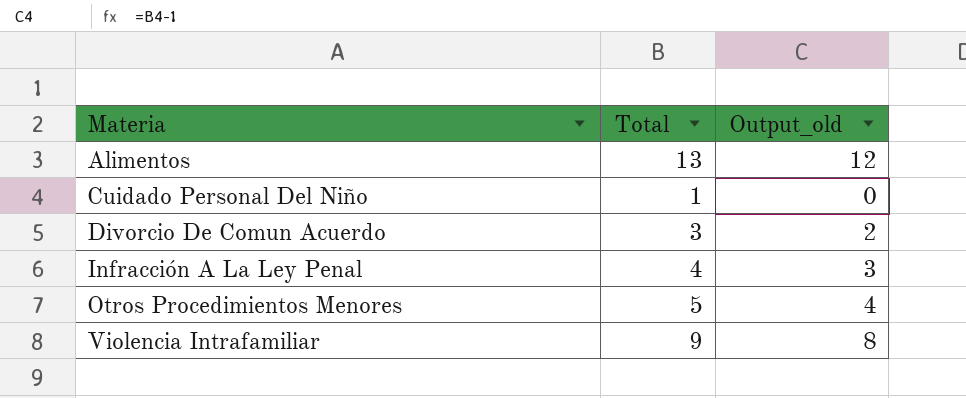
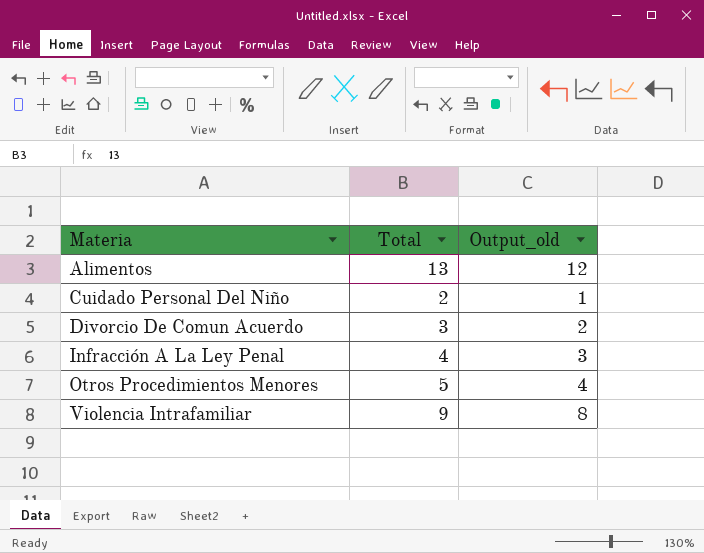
Cuidado Personal Del Niño | Total: 1 -> 2
Cuidado Personal Del Niño | Output_old: 0 -> 1

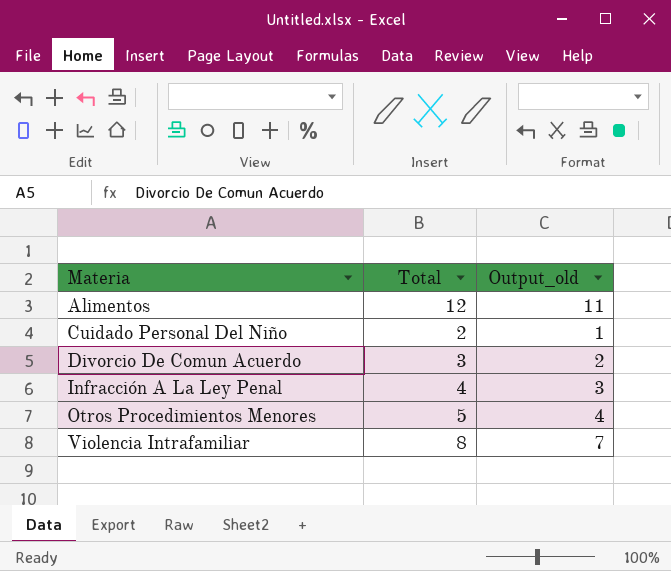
Alimentos | Total: 13 -> 12
Alimentos | Output_old: 12 -> 11
Violencia Intrafamiliar | Total: 9 -> 8
Violencia Intrafamiliar | Output_old: 8 -> 7

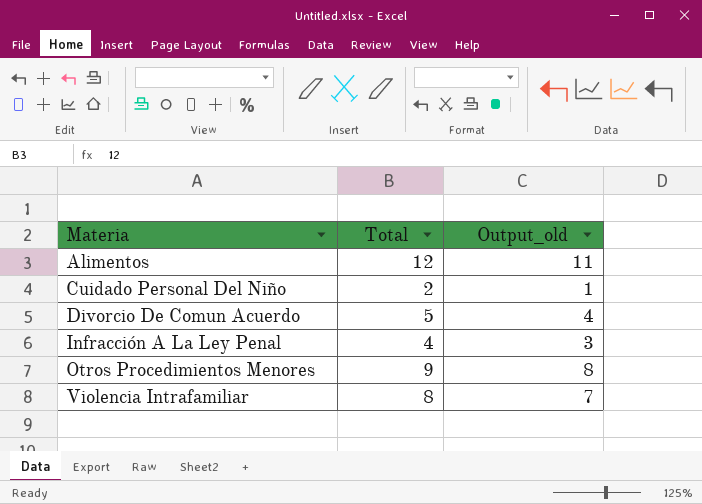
Divorcio De Comun Acuerdo | Total: 3 -> 5
Divorcio De Comun Acuerdo | Output_old: 2 -> 4
Otros Procedimientos Menores | Total: 5 -> 9
Otros Procedimientos Menores | Output_old: 4 -> 8

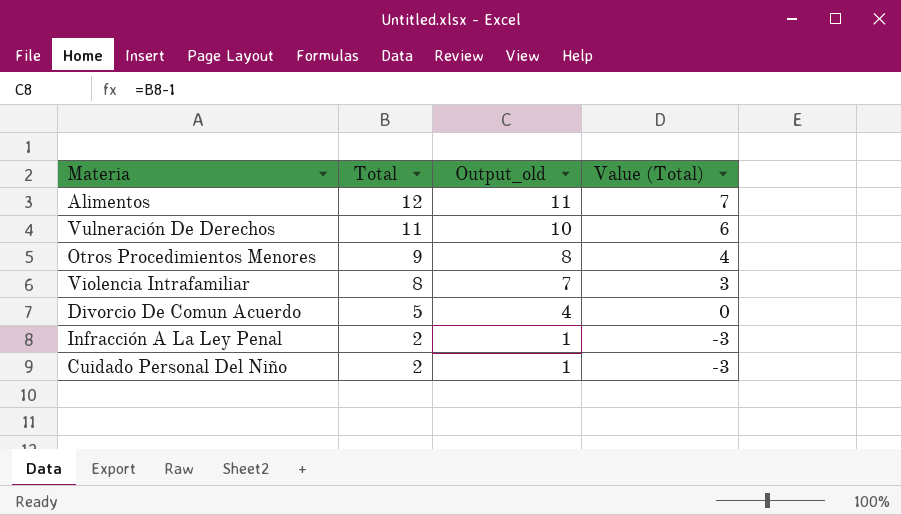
row order: Materia ascending -> Total descending
column Value (Total) | formula: none -> [Total] - 5
row Vulneración De Derechos: none -> 11 | 10 | 6
Infracción A La Ley Penal | Total: 4 -> 2
Infracción A La Ley Penal | Output_old: 3 -> 1

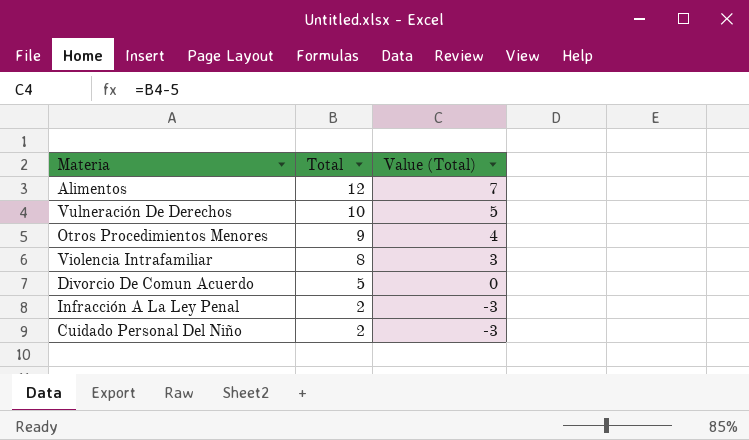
column Output_old | formula: [Total] - 1 -> none
Vulneración De Derechos | Total: 11 -> 10
Vulneración De Derechos | Value (Total): 6 -> 5

